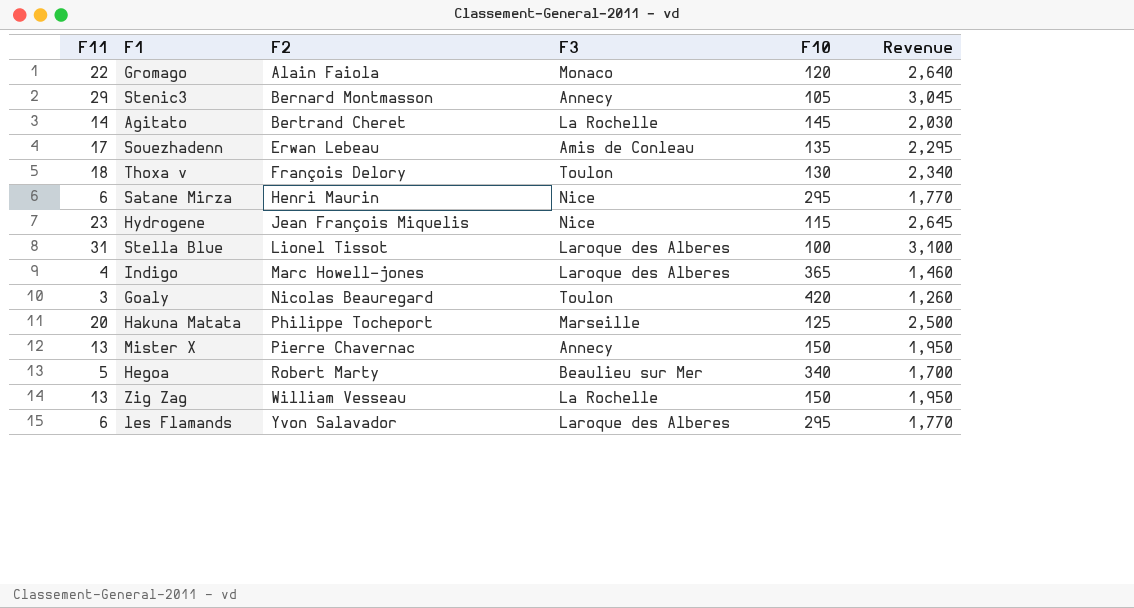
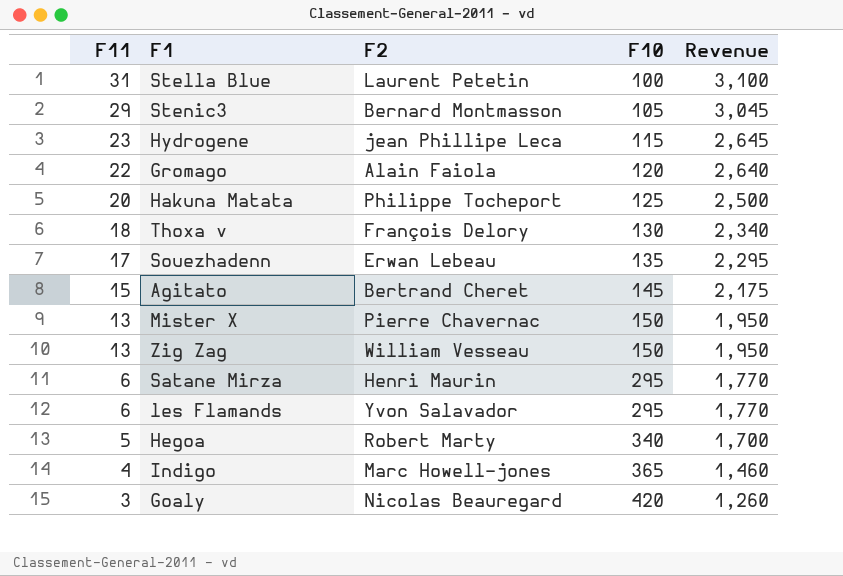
row order: F2 ascending -> F11 descending
column F3 | position: 4 -> none
Stella Blue | F2: Lionel Tissot -> Laurent Petetin
Hydrogene | F2: Jean François Miquelis -> jean Phillipe Leca
Agitato | F11: 14 -> 15
Agitato | Revenue: 2,030 -> 2,175

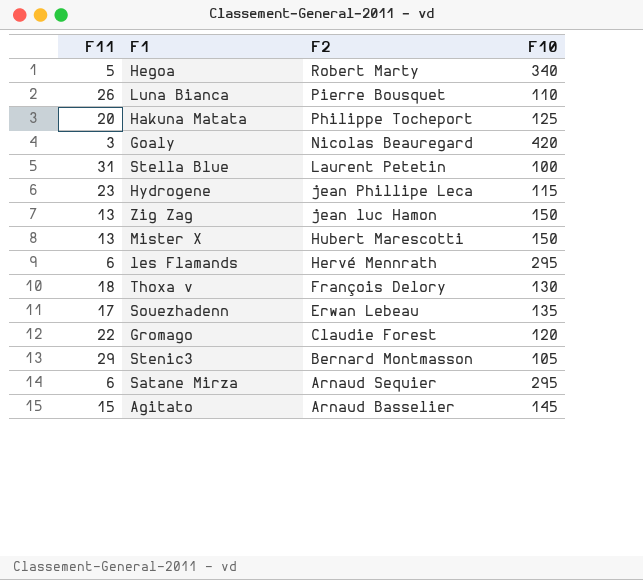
row order: F11 descending -> F2 descending
column Revenue | formula: [F11] * [F10] -> none
row Indigo: 4 | Marc Howell-jones | 365 | 1,460 -> none
row Luna Bianca: none -> 26 | Pierre Bousquet | 110
Zig Zag | F2: William Vesseau -> jean luc Hamon
Mister X | F2: Pierre Chavernac -> Hubert Marescotti
les Flamands | F2: Yvon Salavador -> Hervé Mennrath
Gromago | F2: Alain Faiola -> Claudie Forest
Satane Mirza | F2: Henri Maurin -> Arnaud Sequier
Agitato | F2: Bertrand Cheret -> Arnaud Basselier

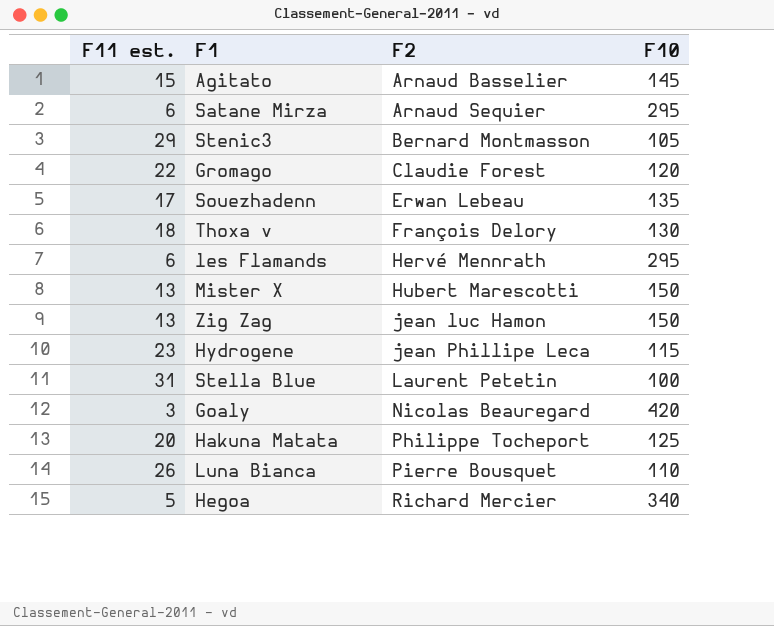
row order: F2 descending -> F2 ascending
column name: F11 -> F11 est.
Hegoa | F2: Robert Marty -> Richard Mercier

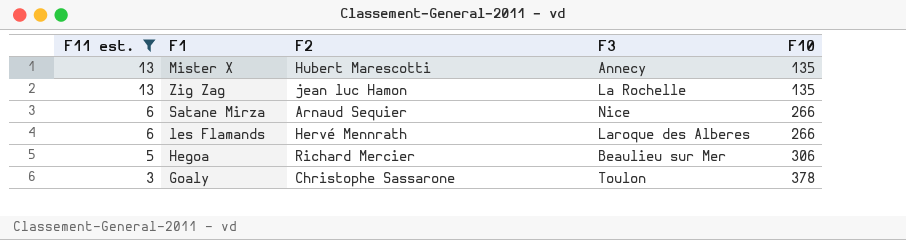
filter: none -> F11 est. <= 13
row order: F2 ascending -> F11 est. descending
column F3 | position: none -> 4
Mister X | F10: 150 -> 135
Zig Zag | F10: 150 -> 135
Satane Mirza | F10: 295 -> 266
les Flamands | F10: 295 -> 266
Hegoa | F10: 340 -> 306
Goaly | F2: Nicolas Beauregard -> Christophe Sassarone
Goaly | F10: 420 -> 378

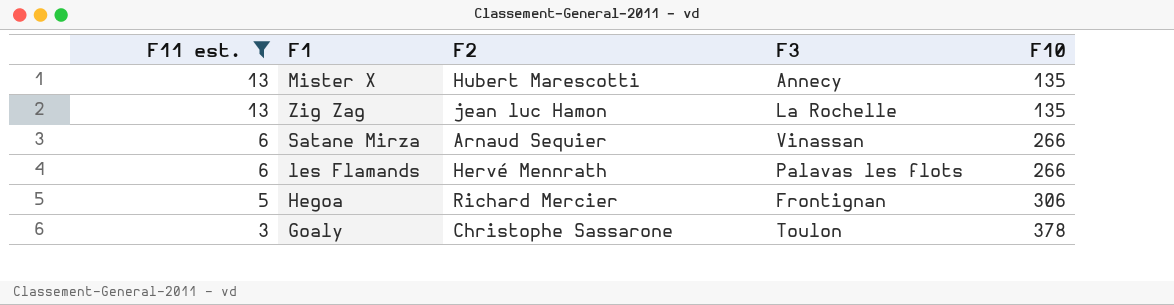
Satane Mirza | F3: Nice -> Vinassan
les Flamands | F3: Laroque des Alberes -> Palavas les flots
Hegoa | F3: Beaulieu sur Mer -> Frontignan

